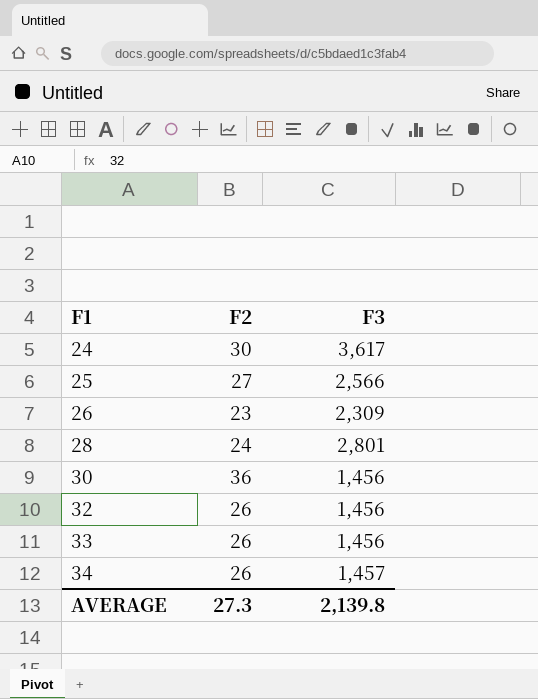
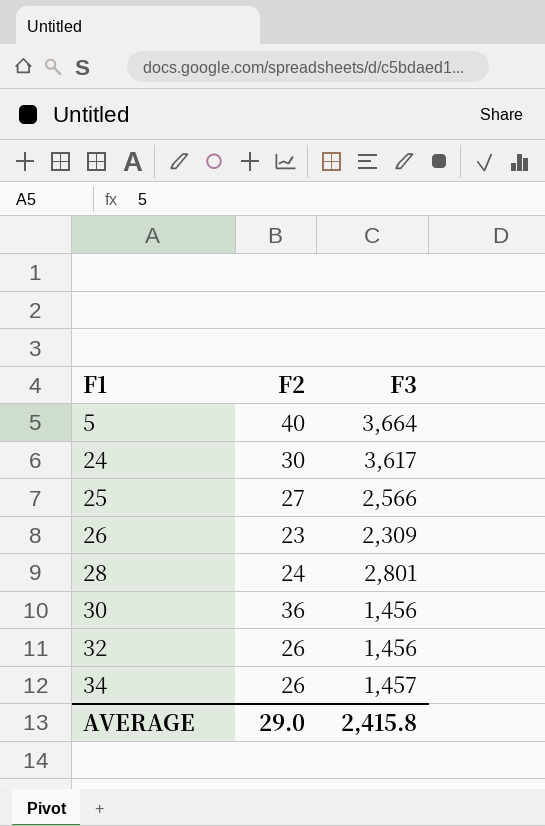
row 33: 26 | 1,456 -> none
row 5: none -> 40 | 3,664
AVERAGE | F2: 27.3 -> 29.0
AVERAGE | F3: 2,139.8 -> 2,415.8

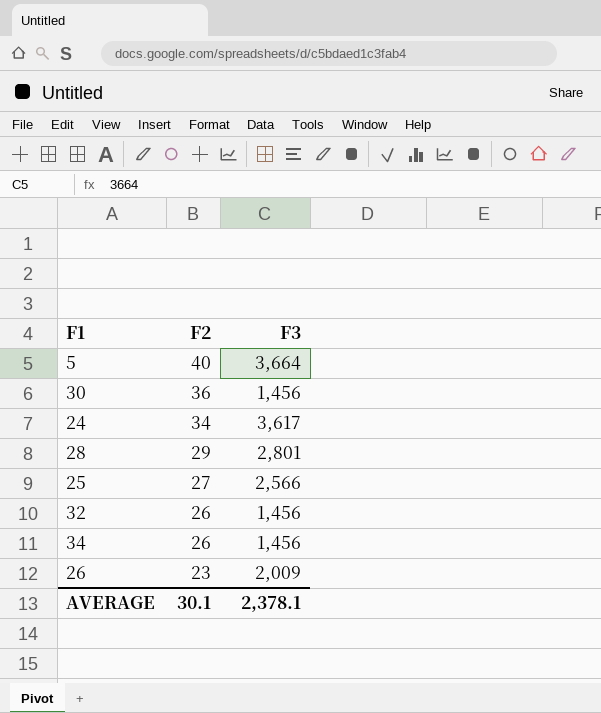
row order: F1 ascending -> F2 descending
24 | F2: 30 -> 34
28 | F2: 24 -> 29
34 | F3: 1,457 -> 1,456
26 | F3: 2,309 -> 2,009
AVERAGE | F2: 29.0 -> 30.1
AVERAGE | F3: 2,415.8 -> 2,378.1

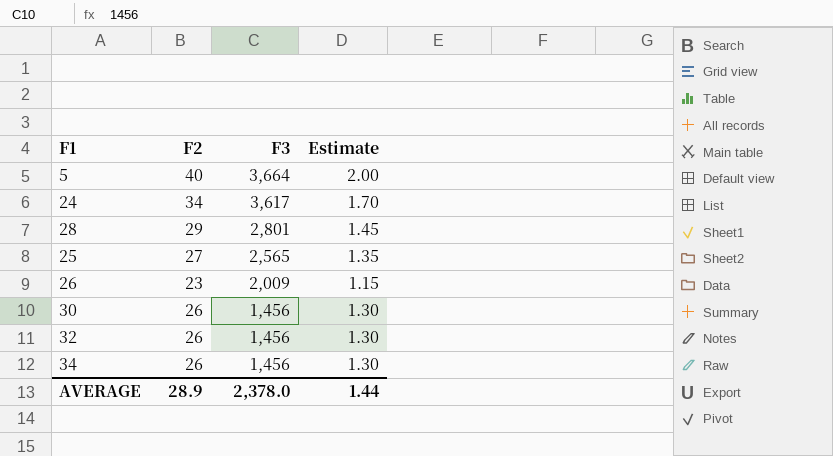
row order: F2 descending -> F3 descending
column Estimate | formula: none -> [F2] * 0.05
25 | F3: 2,566 -> 2,565
30 | F2: 36 -> 26
AVERAGE | F2: 30.1 -> 28.9
AVERAGE | F3: 2,378.1 -> 2,378.0

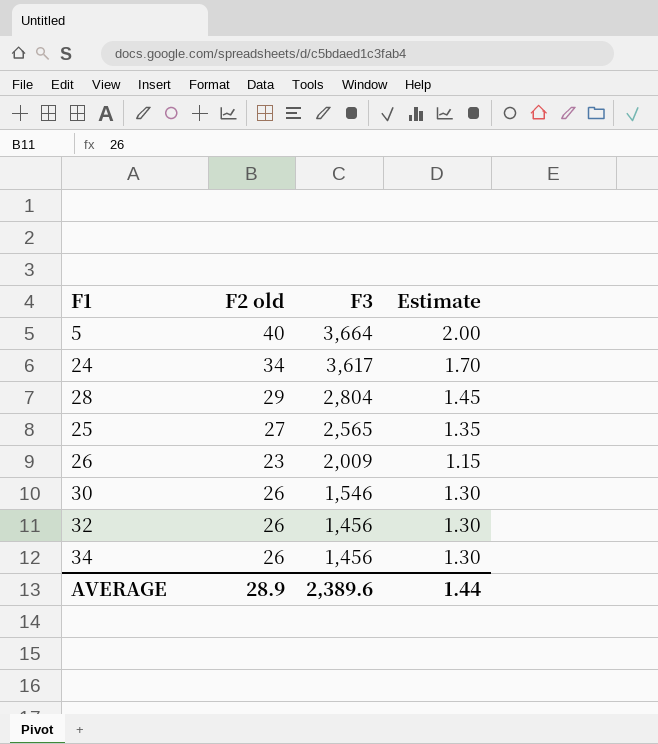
column name: F2 -> F2 old
28 | F3: 2,801 -> 2,804
30 | F3: 1,456 -> 1,546
AVERAGE | F3: 2,378.0 -> 2,389.6

